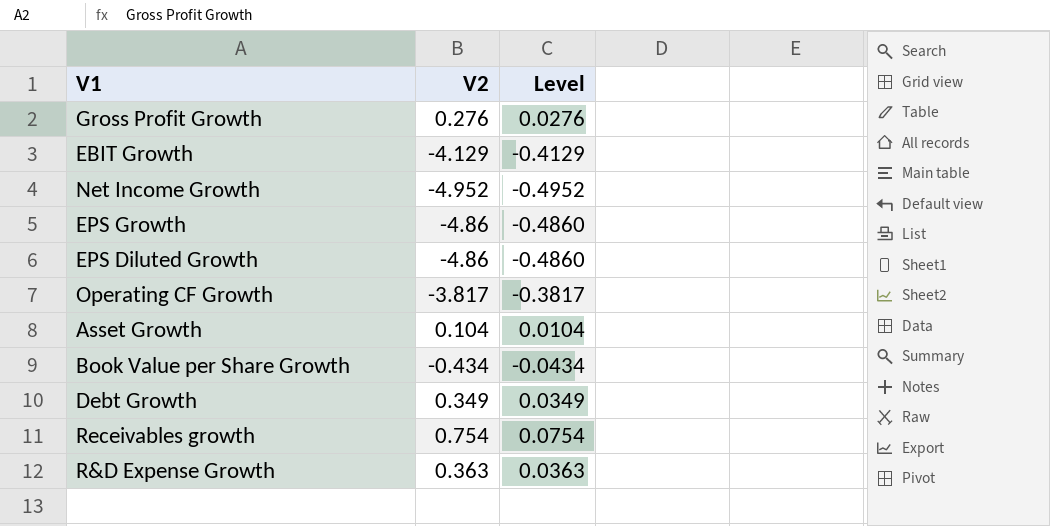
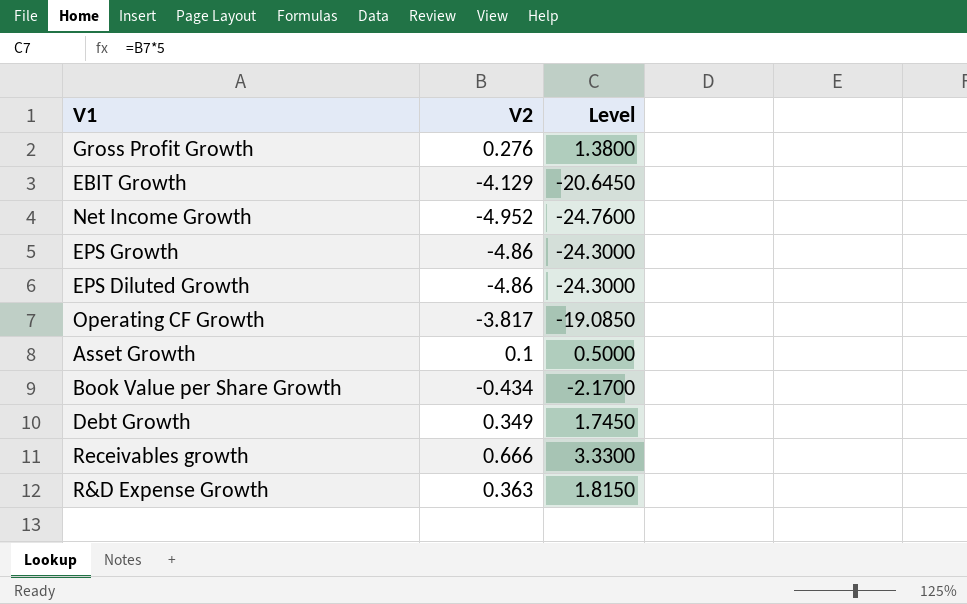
column Level | formula: [V2] * 0.1 -> [V2] * 5
Asset Growth | V2: 0.104 -> 0.1
Receivables growth | V2: 0.754 -> 0.666

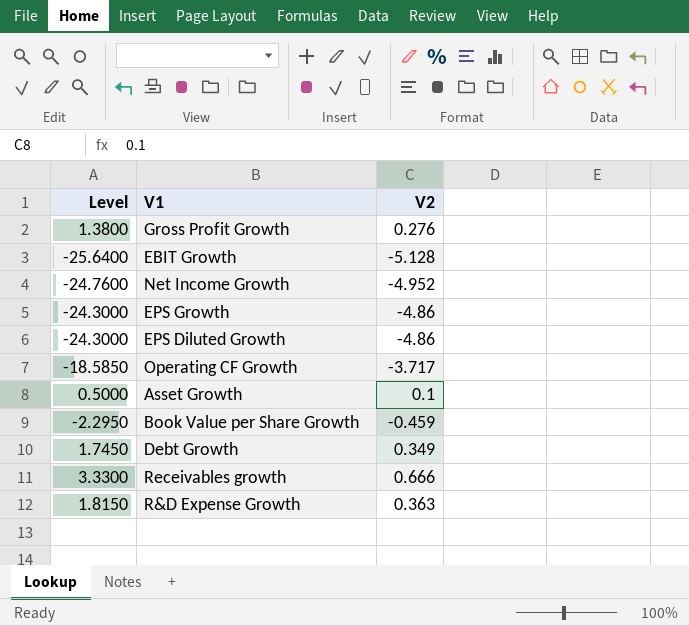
column Level | position: 3 -> 1
EBIT Growth | Level: -20.6450 -> -25.6400
EBIT Growth | V2: -4.129 -> -5.128
Operating CF Growth | Level: -19.0850 -> -18.5850
Operating CF Growth | V2: -3.817 -> -3.717
Book Value per Share Growth | Level: -2.1700 -> -2.2950
Book Value per Share Growth | V2: -0.434 -> -0.459

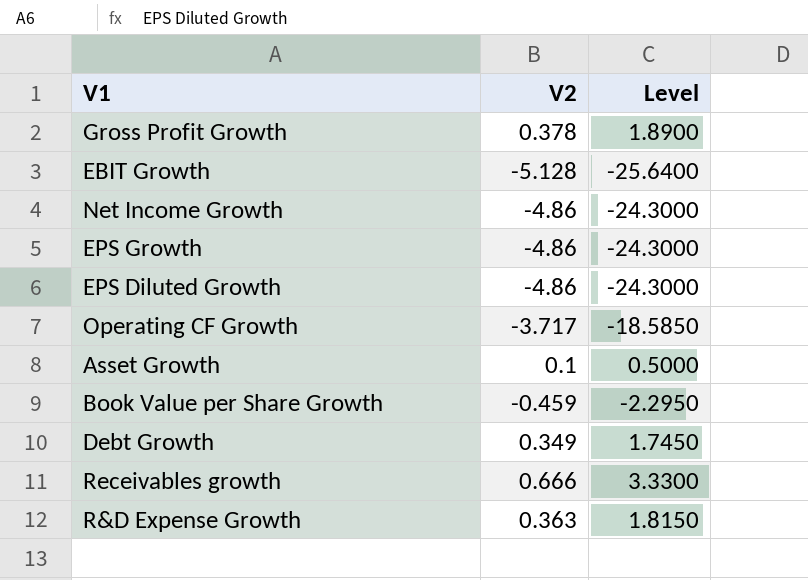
column Level | position: 1 -> 3
Gross Profit Growth | V2: 0.276 -> 0.378
Gross Profit Growth | Level: 1.3800 -> 1.8900
Net Income Growth | V2: -4.952 -> -4.86
Net Income Growth | Level: -24.7600 -> -24.3000

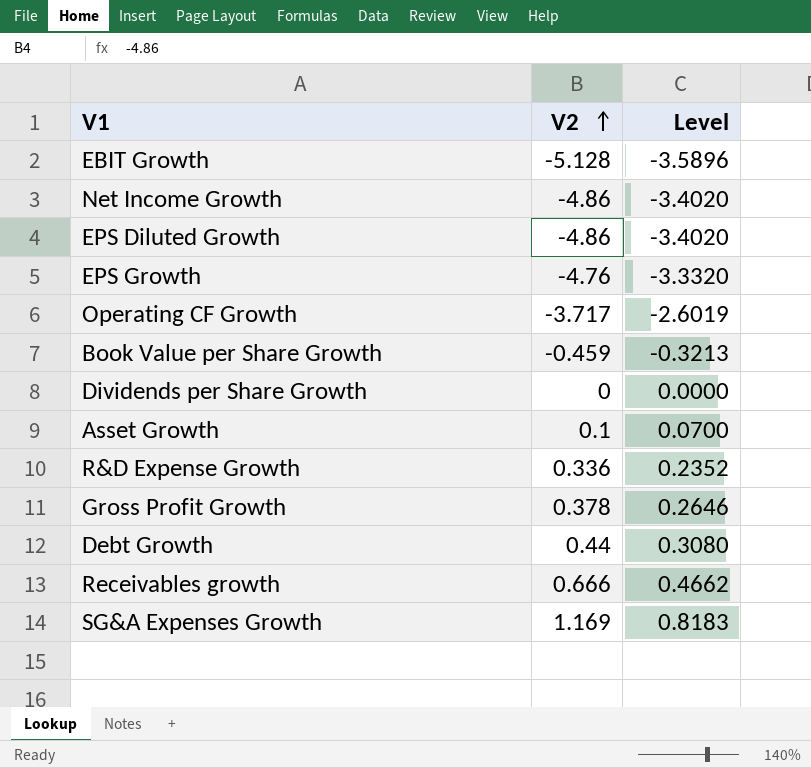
row order: none -> V2 ascending
column Level | formula: [V2] * 5 -> [V2] * 0.7
EPS Growth | V2: -4.86 -> -4.76
row Dividends per Share Growth: none -> 0 | 0.0000
R&D Expense Growth | V2: 0.363 -> 0.336
Debt Growth | V2: 0.349 -> 0.44
row SG&A Expenses Growth: none -> 1.169 | 0.8183

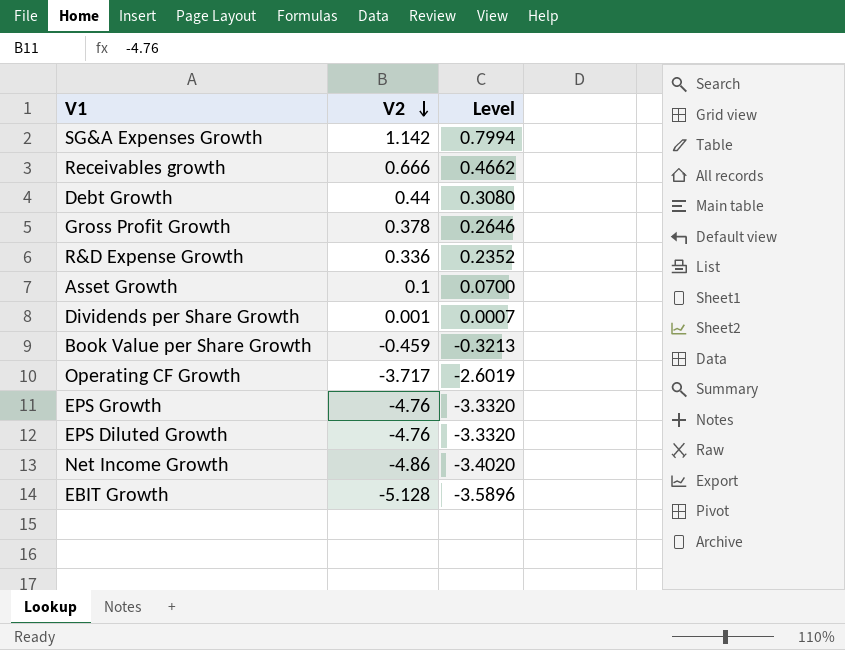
row order: V2 ascending -> V2 descending
SG&A Expenses Growth | V2: 1.169 -> 1.142
SG&A Expenses Growth | Level: 0.8183 -> 0.7994
Dividends per Share Growth | V2: 0 -> 0.001
Dividends per Share Growth | Level: 0.0000 -> 0.0007
EPS Diluted Growth | V2: -4.86 -> -4.76
EPS Diluted Growth | Level: -3.4020 -> -3.3320

